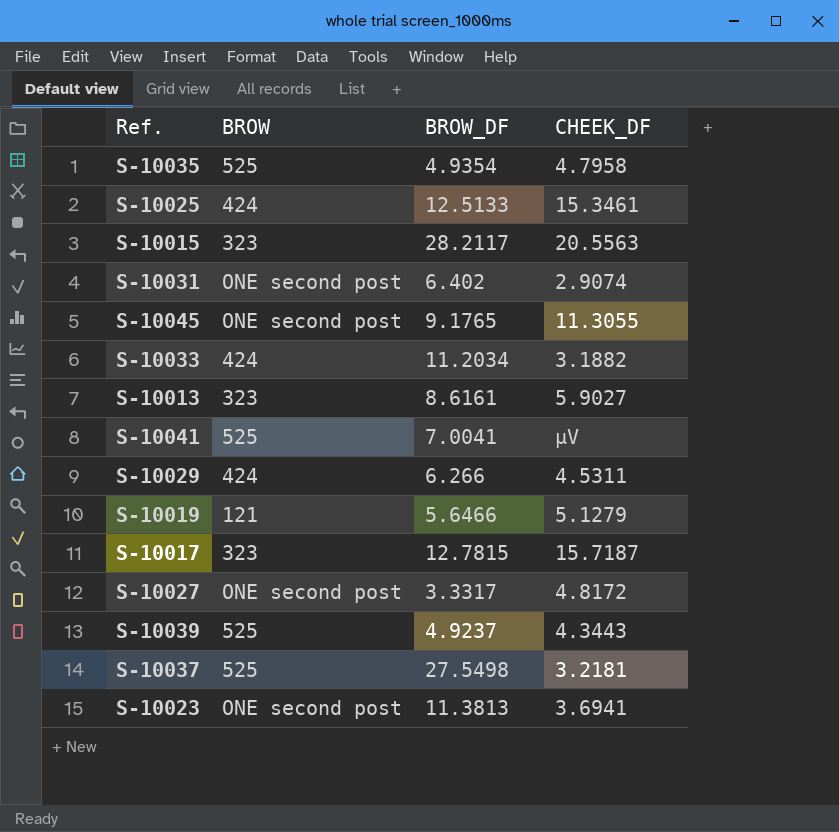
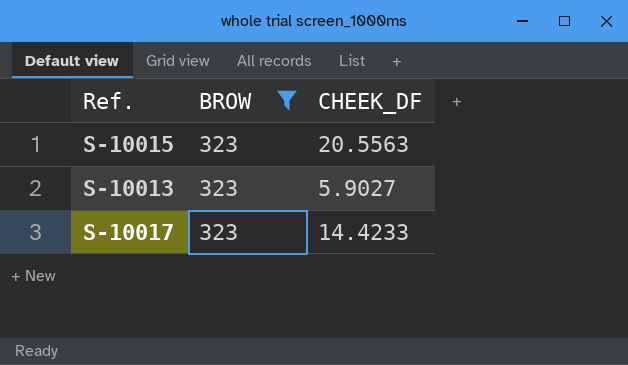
filter: none -> BROW = 323
column BROW_DF | position: 3 -> none
S-10017 | CHEEK_DF: 15.7187 -> 14.4233

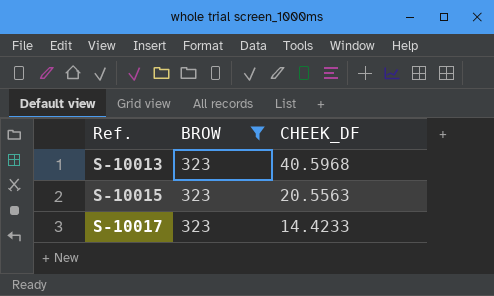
row order: none -> Ref. ascending
S-10013 | CHEEK_DF: 5.9027 -> 40.5968

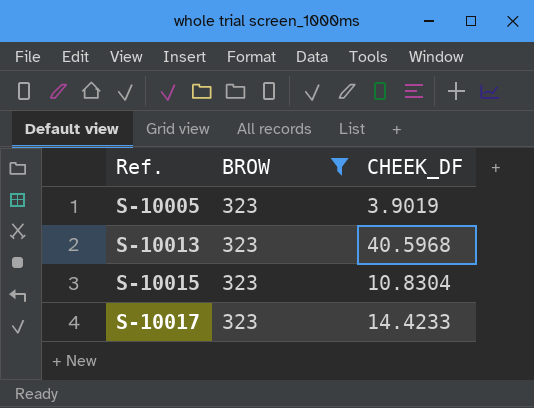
row S-10005: none -> 323 | 3.9019
S-10015 | CHEEK_DF: 20.5563 -> 10.8304

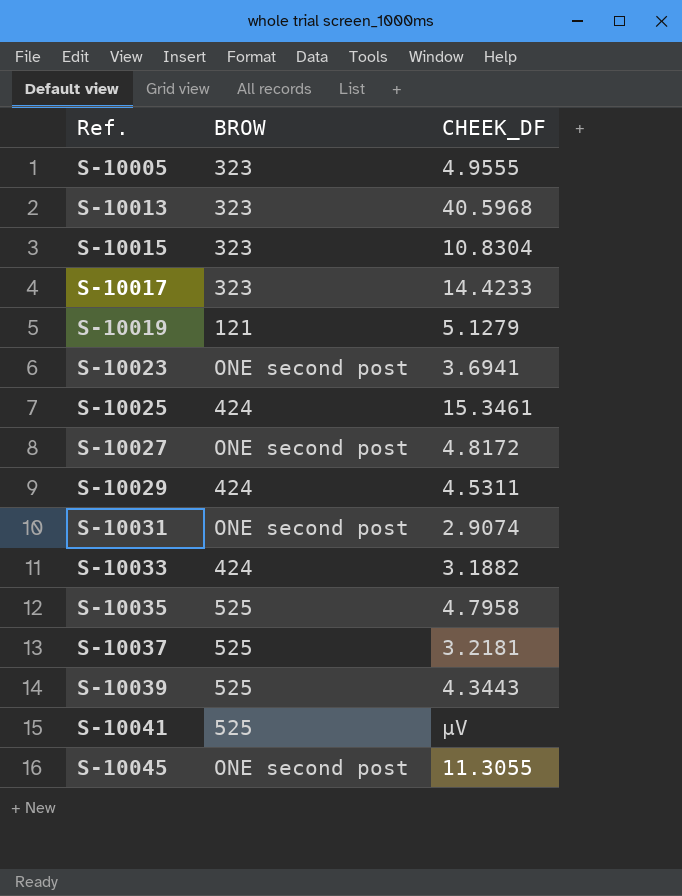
filter: BROW = 323 -> none
S-10005 | CHEEK_DF: 3.9019 -> 4.9555

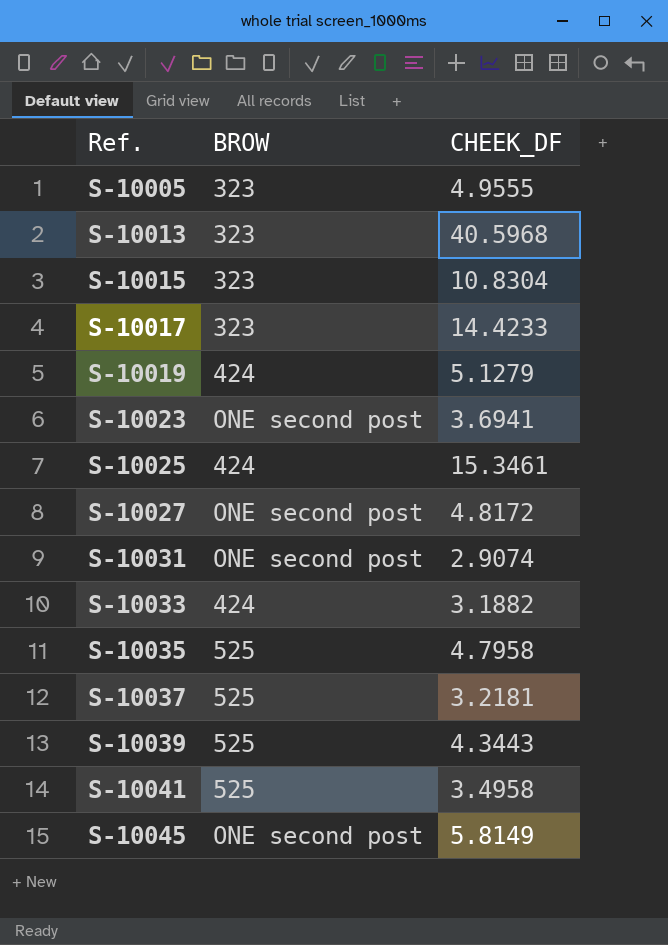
row S-10029: 424 | 4.5311 -> none
S-10019 | BROW: 121 -> 424
S-10041 | CHEEK_DF: µV -> 3.4958
S-10045 | CHEEK_DF: 11.3055 -> 5.8149

